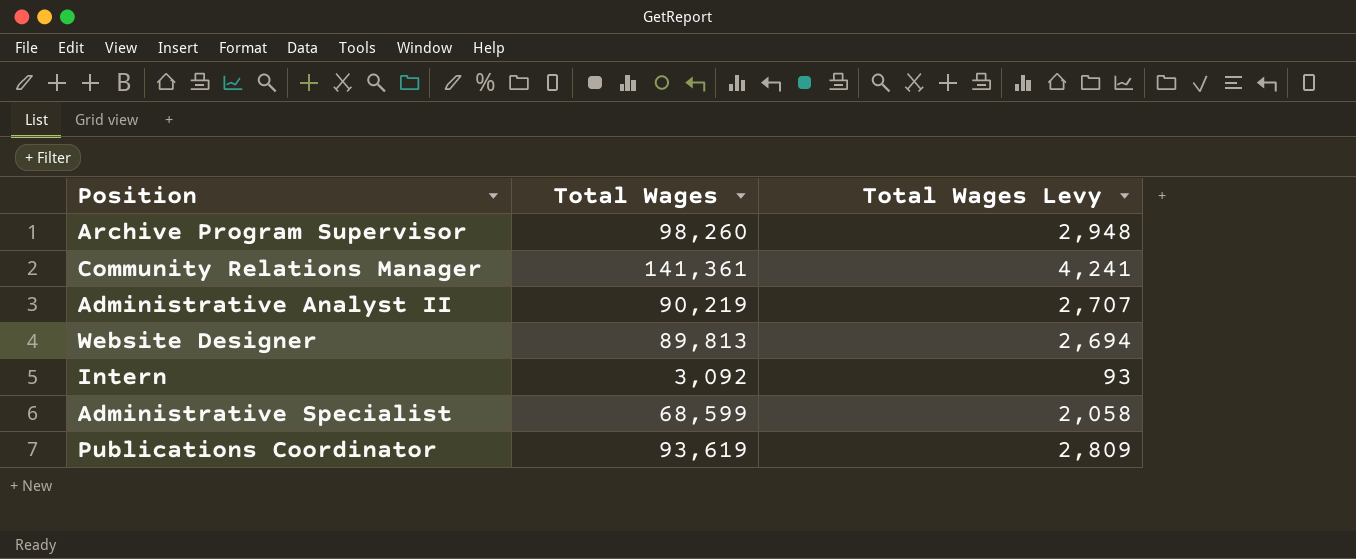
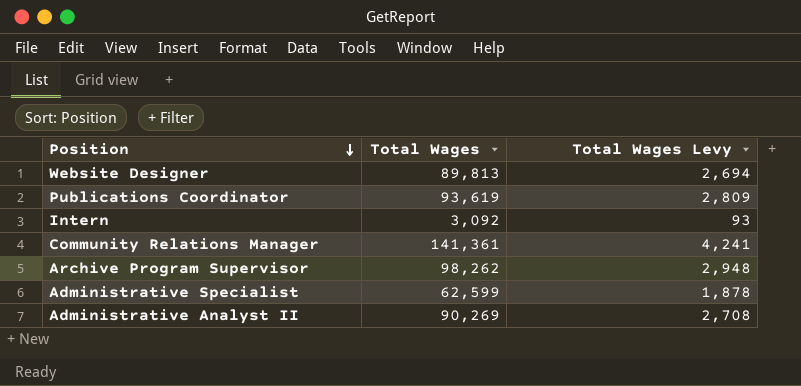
row order: none -> Position descending
Archive Program Supervisor | Total Wages: 98,260 -> 98,262
Administrative Specialist | Total Wages: 68,599 -> 62,599
Administrative Specialist | Total Wages Levy: 2,058 -> 1,878
Administrative Analyst II | Total Wages: 90,219 -> 90,269
Administrative Analyst II | Total Wages Levy: 2,707 -> 2,708

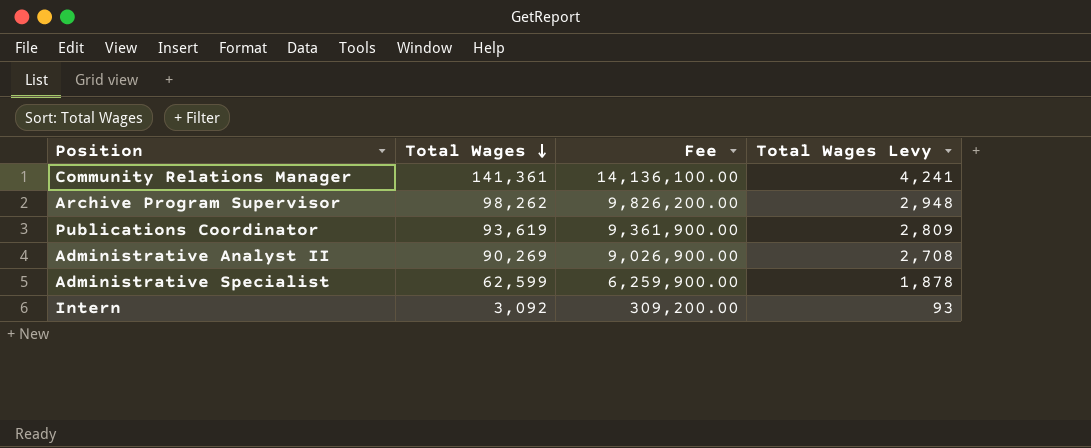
row order: Position descending -> Total Wages descending
column Fee | formula: none -> [Total Wages] * 100
row Website Designer: 89,813 | 2,694 -> none

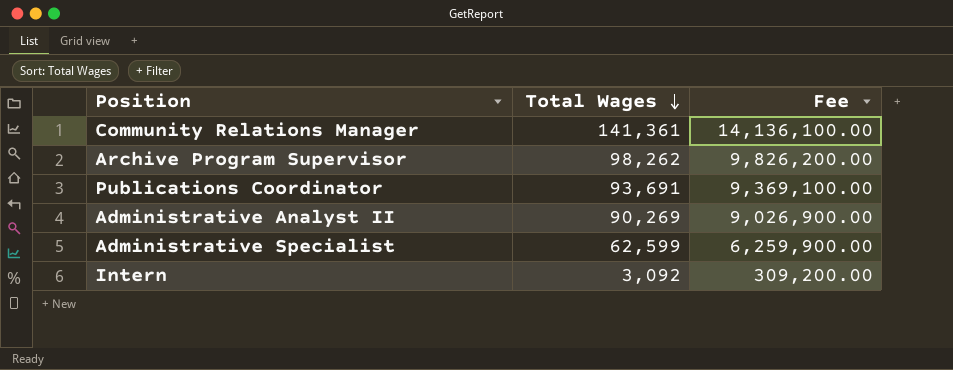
column Total Wages Levy | formula: [Total Wages] * 0.03 -> none
Publications Coordinator | Total Wages: 93,619 -> 93,691
Publications Coordinator | Fee: 9,361,900.00 -> 9,369,100.00

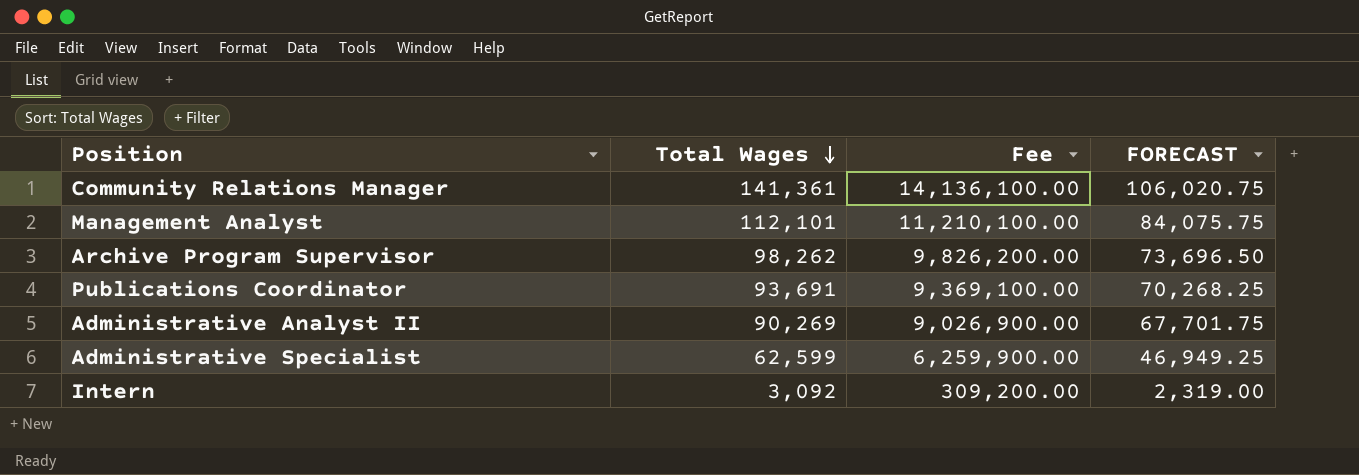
column FORECAST | formula: none -> [Total Wages] * 0.75
row Management Analyst: none -> 112,101 | 11,210,100.00 | 84,075.75

